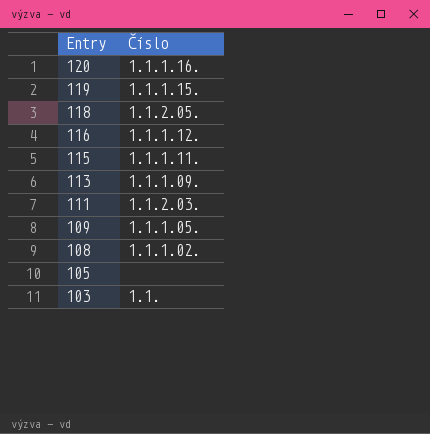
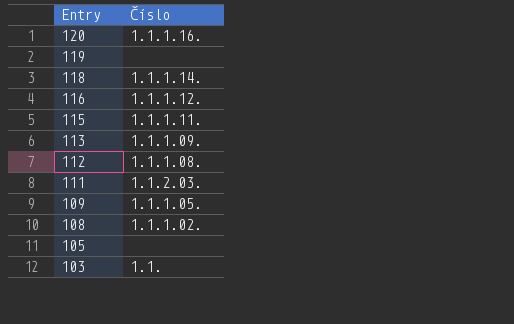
119 | Číslo: 1.1.1.15. -> none
118 | Číslo: 1.1.2.05. -> 1.1.1.14.
row 112: none -> 1.1.1.08.

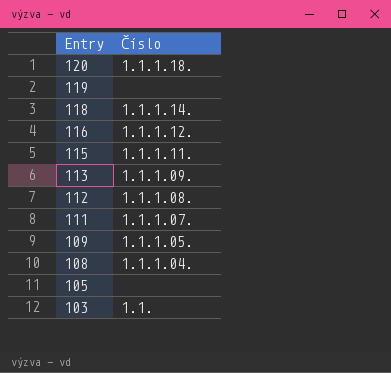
120 | Číslo: 1.1.1.16. -> 1.1.1.18.
111 | Číslo: 1.1.2.03. -> 1.1.1.07.
108 | Číslo: 1.1.1.02. -> 1.1.1.04.

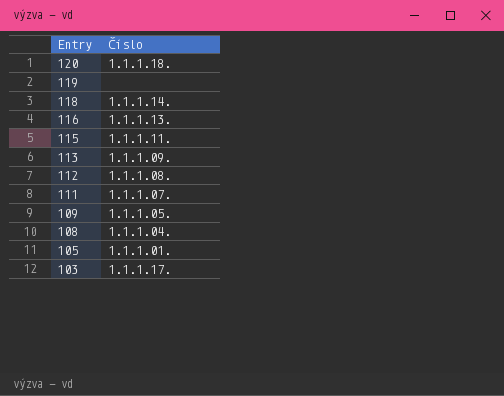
116 | Číslo: 1.1.1.12. -> 1.1.1.13.
105 | Číslo: none -> 1.1.1.01.
103 | Číslo: 1.1. -> 1.1.1.17.

